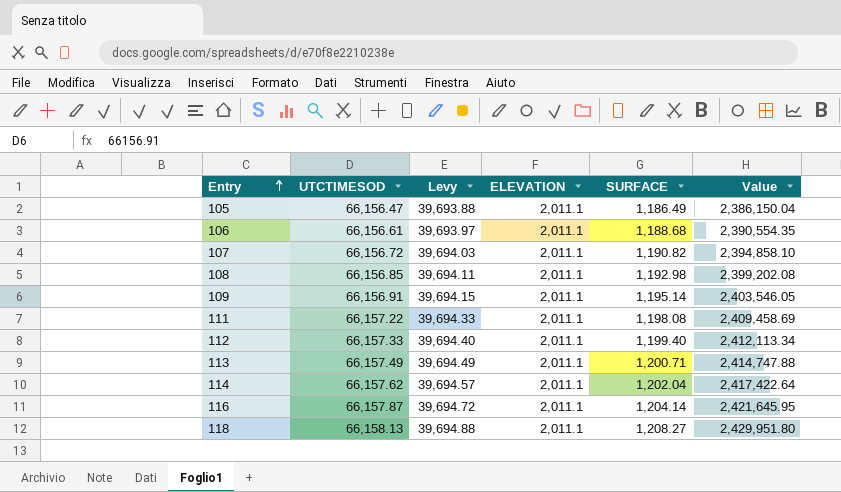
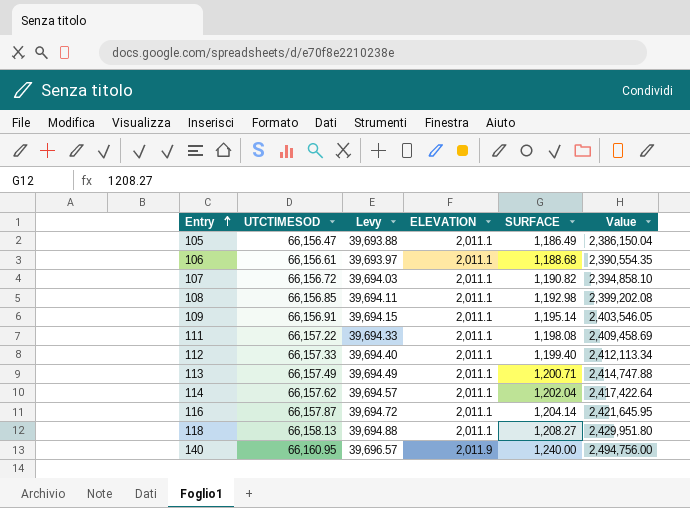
row 140: none -> 66,160.95 | 39,696.57 | 2,011.9 | 1,240.00 | 2,494,756.00

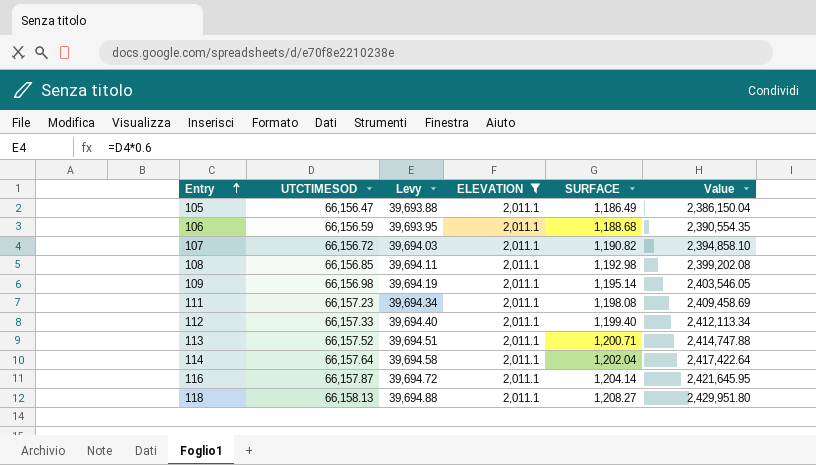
filter: none -> ELEVATION = 2,011.1
106 | UTCTIMESOD: 66,156.61 -> 66,156.59
106 | Levy: 39,693.97 -> 39,693.95
109 | UTCTIMESOD: 66,156.91 -> 66,156.98
109 | Levy: 39,694.15 -> 39,694.19
111 | UTCTIMESOD: 66,157.22 -> 66,157.23
111 | Levy: 39,694.33 -> 39,694.34
113 | UTCTIMESOD: 66,157.49 -> 66,157.52
113 | Levy: 39,694.49 -> 39,694.51
114 | UTCTIMESOD: 66,157.62 -> 66,157.64
114 | Levy: 39,694.57 -> 39,694.58

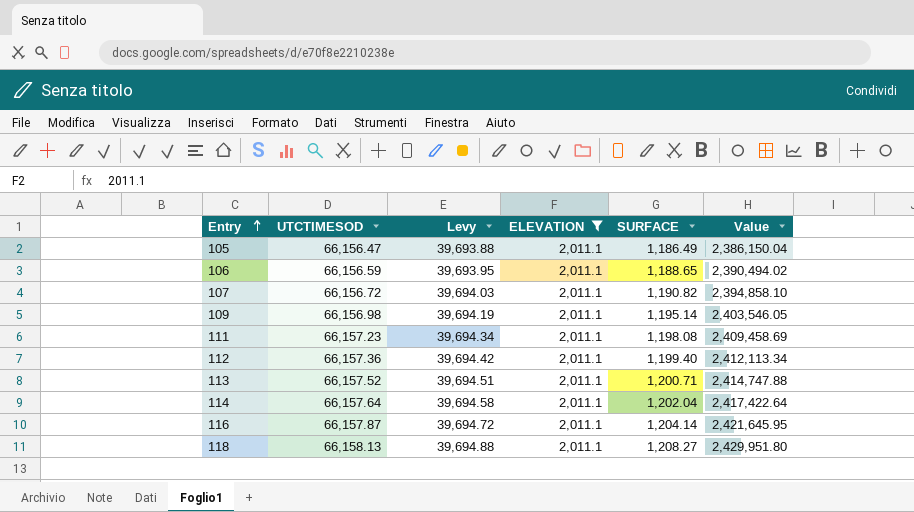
row 108: 66,156.85 | 39,694.11 | 2,011.1 | 1,192.98 | 2,399,202.08 -> none
106 | SURFACE: 1,188.68 -> 1,188.65
106 | Value: 2,390,554.35 -> 2,390,494.02
112 | UTCTIMESOD: 66,157.33 -> 66,157.36
112 | Levy: 39,694.40 -> 39,694.42

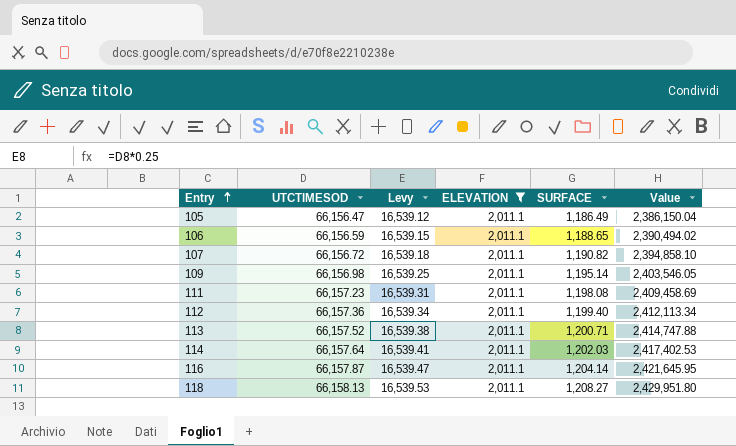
column Levy | formula: [UTCTIMESOD] * 0.6 -> [UTCTIMESOD] * 0.25
114 | SURFACE: 1,202.04 -> 1,202.03
114 | Value: 2,417,422.64 -> 2,417,402.53

